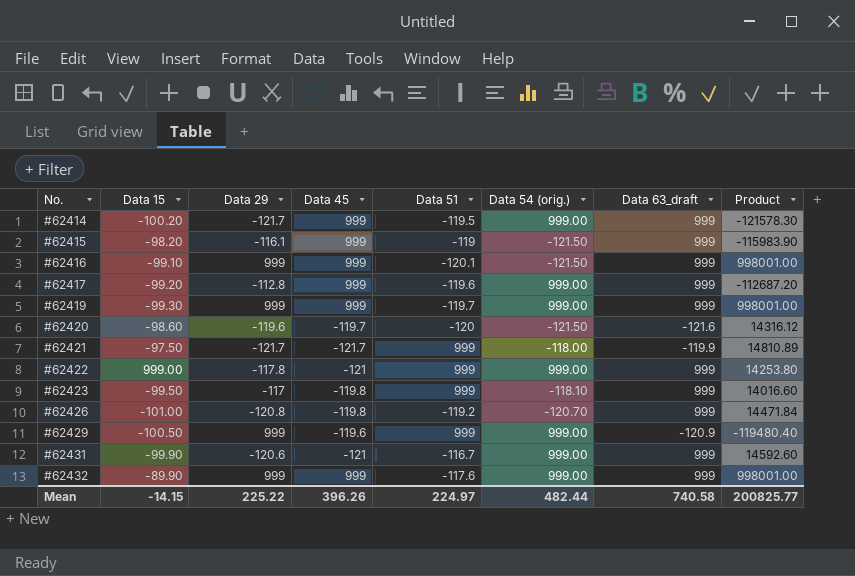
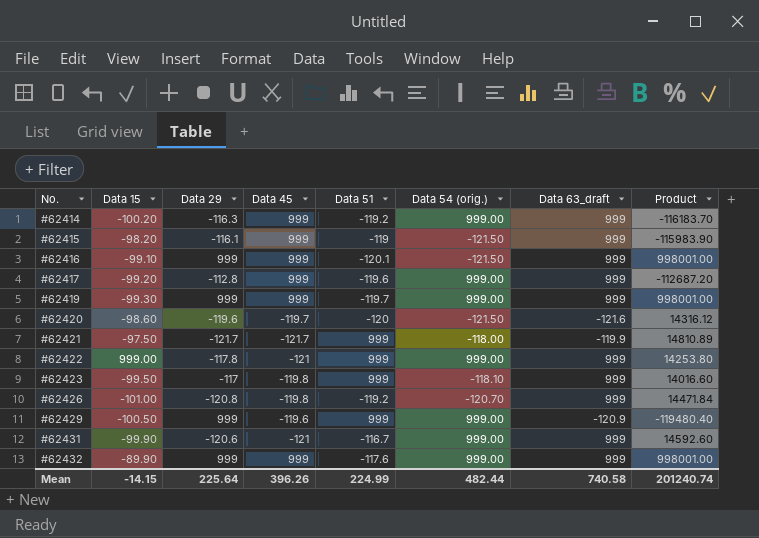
#62414 | Data 29: -121.7 -> -116.3
#62414 | Data 51: -119.5 -> -119.2
#62414 | Product: -121578.30 -> -116183.70
Mean | Data 29: 225.22 -> 225.64
Mean | Data 51: 224.97 -> 224.99
Mean | Product: 200825.77 -> 201240.74

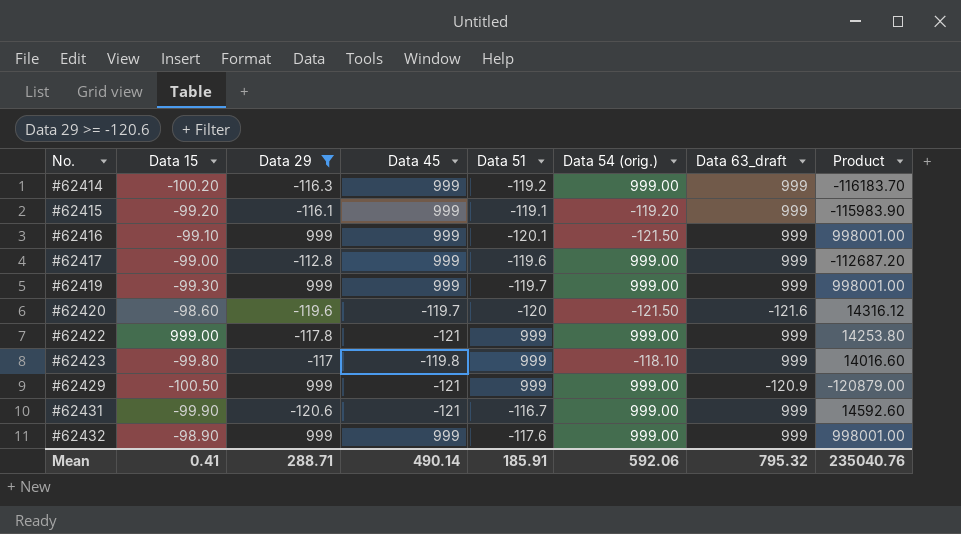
filter: none -> Data 29 >= -120.6
#62415 | Data 15: -98.20 -> -99.20
#62415 | Data 51: -119 -> -119.1
#62415 | Data 54 (orig.): -121.50 -> -119.20
#62417 | Data 15: -99.20 -> -99.00
#62423 | Data 15: -99.50 -> -99.80
#62429 | Data 45: -119.6 -> -121
#62429 | Product: -119480.40 -> -120879.00
#62432 | Data 15: -89.90 -> -98.90
Mean | Data 15: -14.15 -> 0.41
Mean | Data 29: 225.64 -> 288.71
Mean | Data 45: 396.26 -> 490.14
Mean | Data 51: 224.99 -> 185.91
Mean | Data 54 (orig.): 482.44 -> 592.06
Mean | Data 63_draft: 740.58 -> 795.32
Mean | Product: 201240.74 -> 235040.76

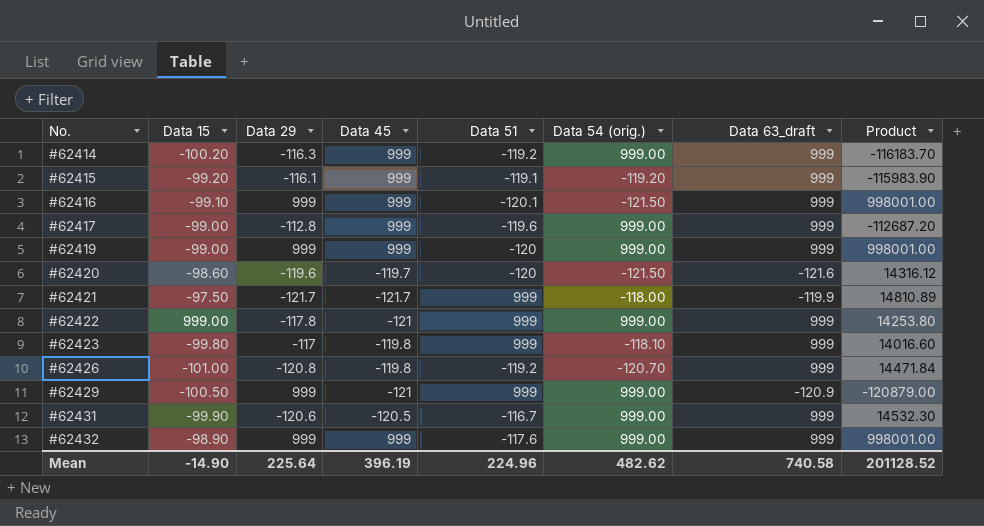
filter: Data 29 >= -120.6 -> none
#62419 | Data 15: -99.30 -> -99.00
#62419 | Data 51: -119.7 -> -120
#62431 | Data 45: -121 -> -120.5
#62431 | Product: 14592.60 -> 14532.30
Mean | Data 15: 0.41 -> -14.90
Mean | Data 29: 288.71 -> 225.64
Mean | Data 45: 490.14 -> 396.19
Mean | Data 51: 185.91 -> 224.96
Mean | Data 54 (orig.): 592.06 -> 482.62
Mean | Data 63_draft: 795.32 -> 740.58
Mean | Product: 235040.76 -> 201128.52

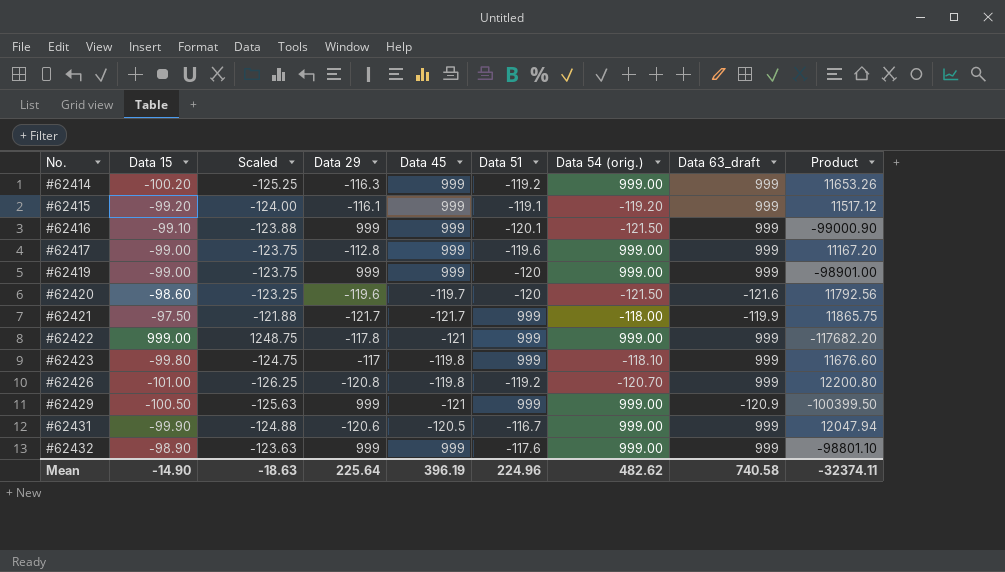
column Scaled | formula: none -> [Data 15] * 1.25
column Product | formula: [Data 29] * [Data 45] -> [Data 15] * [Data 29]
Mean | Product: 201128.52 -> -32374.11

